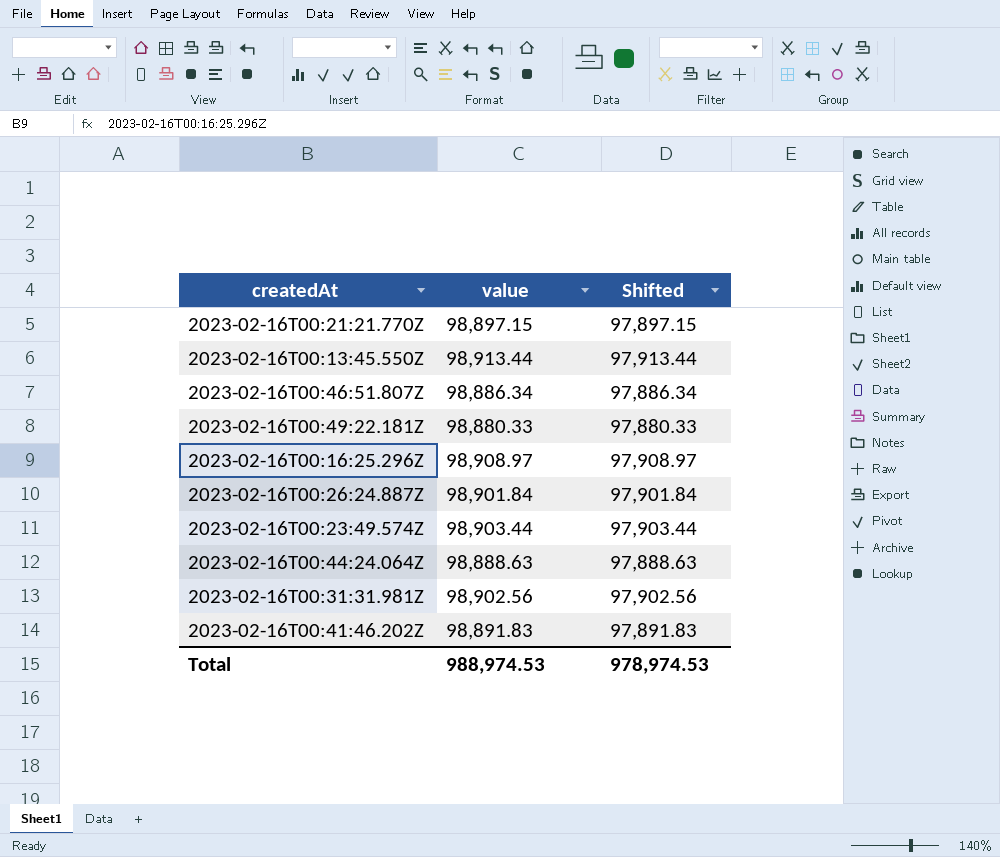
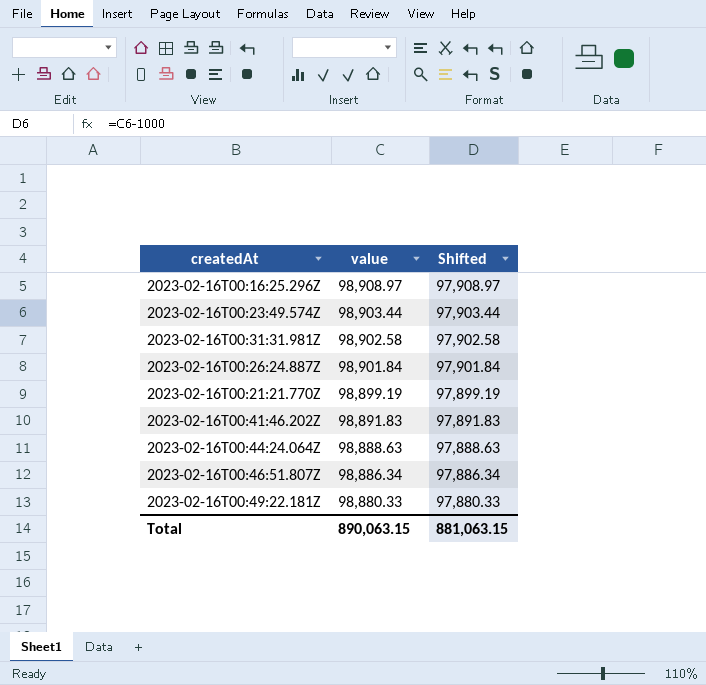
row order: none -> value descending
row 2023-02-16T00:13:45.550Z: 98,913.44 | 97,913.44 -> none
2023-02-16T00:31:31.981Z | value: 98,902.56 -> 98,902.58
2023-02-16T00:31:31.981Z | Shifted: 97,902.56 -> 97,902.58
2023-02-16T00:21:21.770Z | value: 98,897.15 -> 98,899.19
2023-02-16T00:21:21.770Z | Shifted: 97,897.15 -> 97,899.19
Total | value: 988,974.53 -> 890,063.15
Total | Shifted: 978,974.53 -> 881,063.15

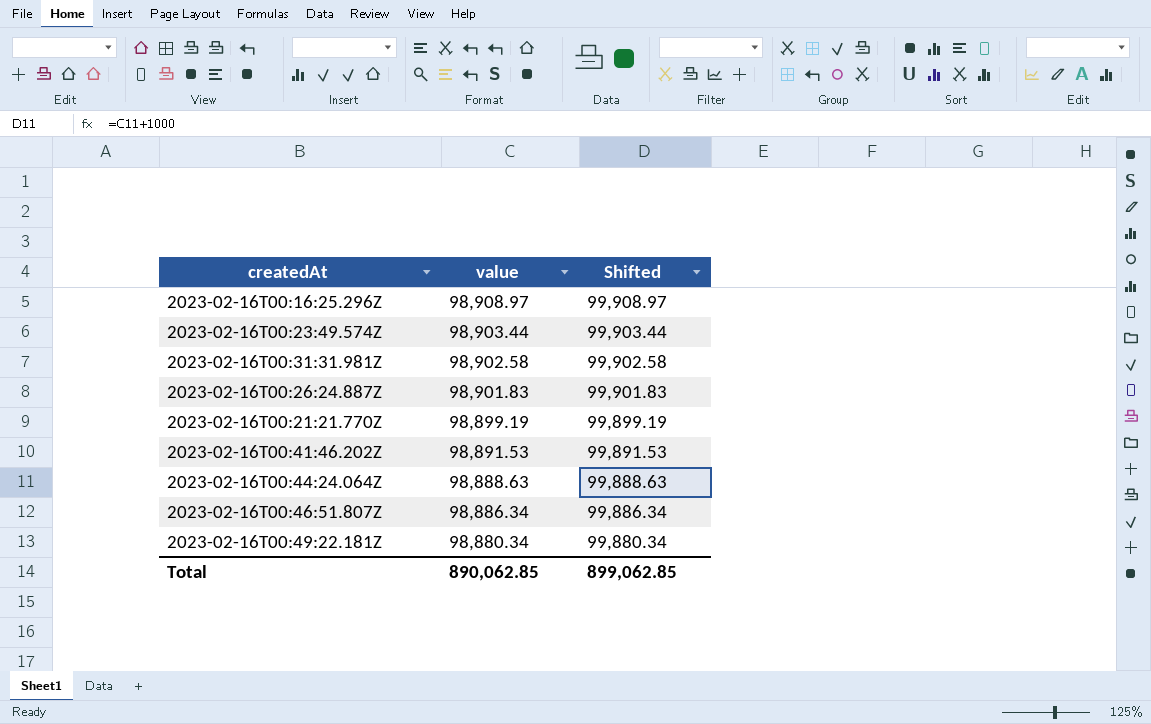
column Shifted | formula: [value] - 1000 -> [value] + 1000
2023-02-16T00:26:24.887Z | value: 98,901.84 -> 98,901.83
2023-02-16T00:41:46.202Z | value: 98,891.83 -> 98,891.53
2023-02-16T00:49:22.181Z | value: 98,880.33 -> 98,880.34
Total | value: 890,063.15 -> 890,062.85
Total | Shifted: 881,063.15 -> 899,062.85

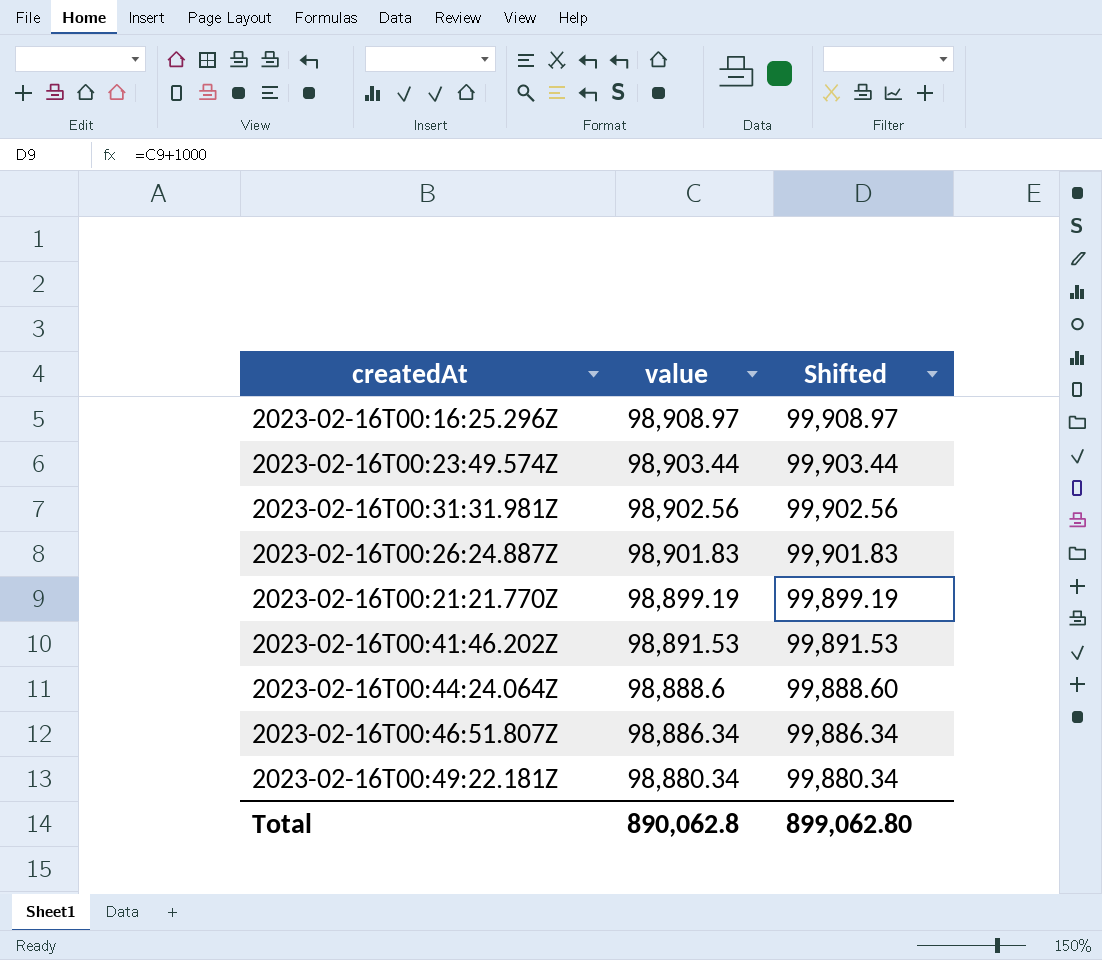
2023-02-16T00:31:31.981Z | value: 98,902.58 -> 98,902.56
2023-02-16T00:31:31.981Z | Shifted: 99,902.58 -> 99,902.56
2023-02-16T00:44:24.064Z | value: 98,888.63 -> 98,888.6
2023-02-16T00:44:24.064Z | Shifted: 99,888.63 -> 99,888.60
Total | value: 890,062.85 -> 890,062.8
Total | Shifted: 899,062.85 -> 899,062.80

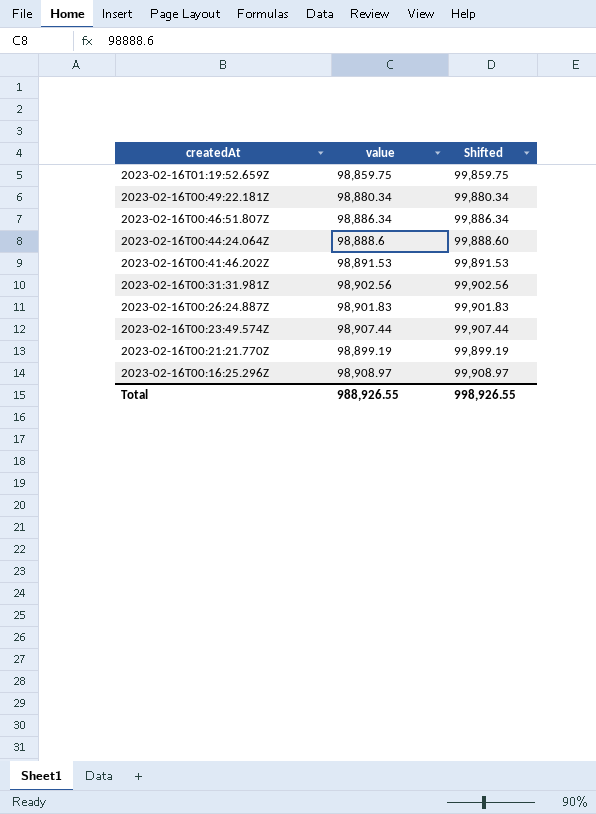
row order: value descending -> createdAt descending
row 2023-02-16T01:19:52.659Z: none -> 98,859.75 | 99,859.75
2023-02-16T00:23:49.574Z | value: 98,903.44 -> 98,907.44
2023-02-16T00:23:49.574Z | Shifted: 99,903.44 -> 99,907.44
Total | value: 890,062.8 -> 988,926.55
Total | Shifted: 899,062.80 -> 998,926.55

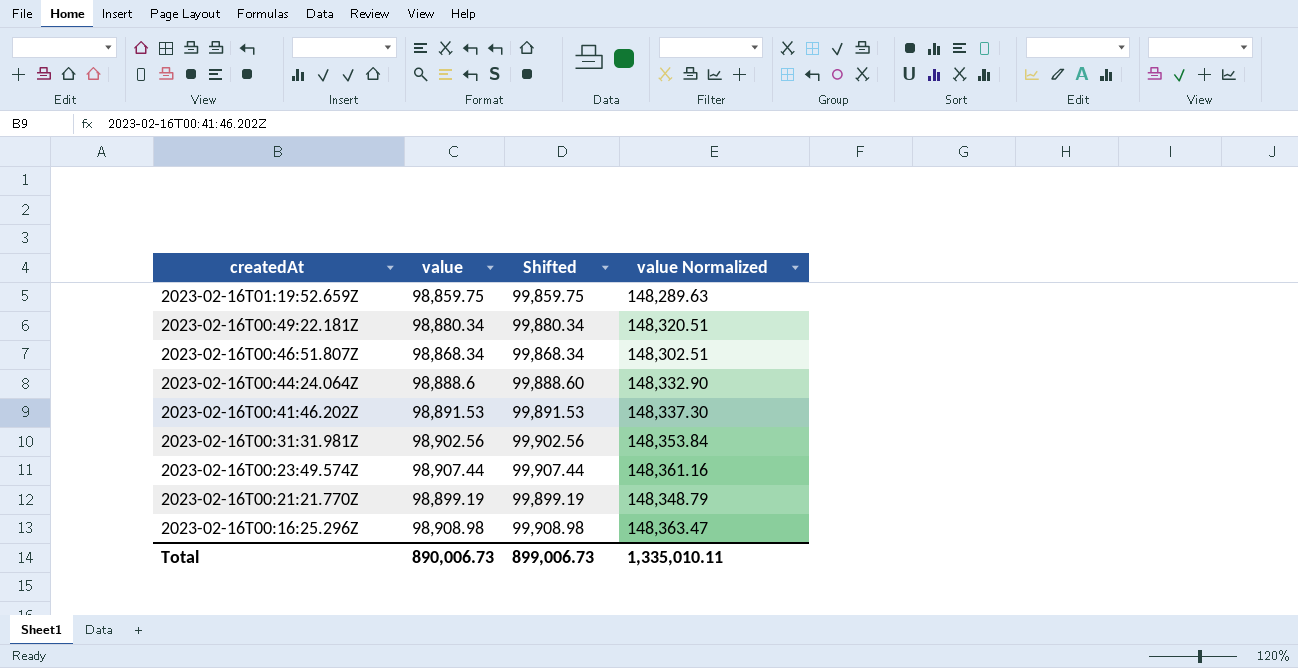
column value Normalized | formula: none -> [value] * 1.5
row 2023-02-16T00:26:24.887Z: 98,901.83 | 99,901.83 -> none
2023-02-16T00:46:51.807Z | value: 98,886.34 -> 98,868.34
2023-02-16T00:46:51.807Z | Shifted: 99,886.34 -> 99,868.34
2023-02-16T00:16:25.296Z | value: 98,908.97 -> 98,908.98
2023-02-16T00:16:25.296Z | Shifted: 99,908.97 -> 99,908.98
Total | value: 988,926.55 -> 890,006.73
Total | Shifted: 998,926.55 -> 899,006.73

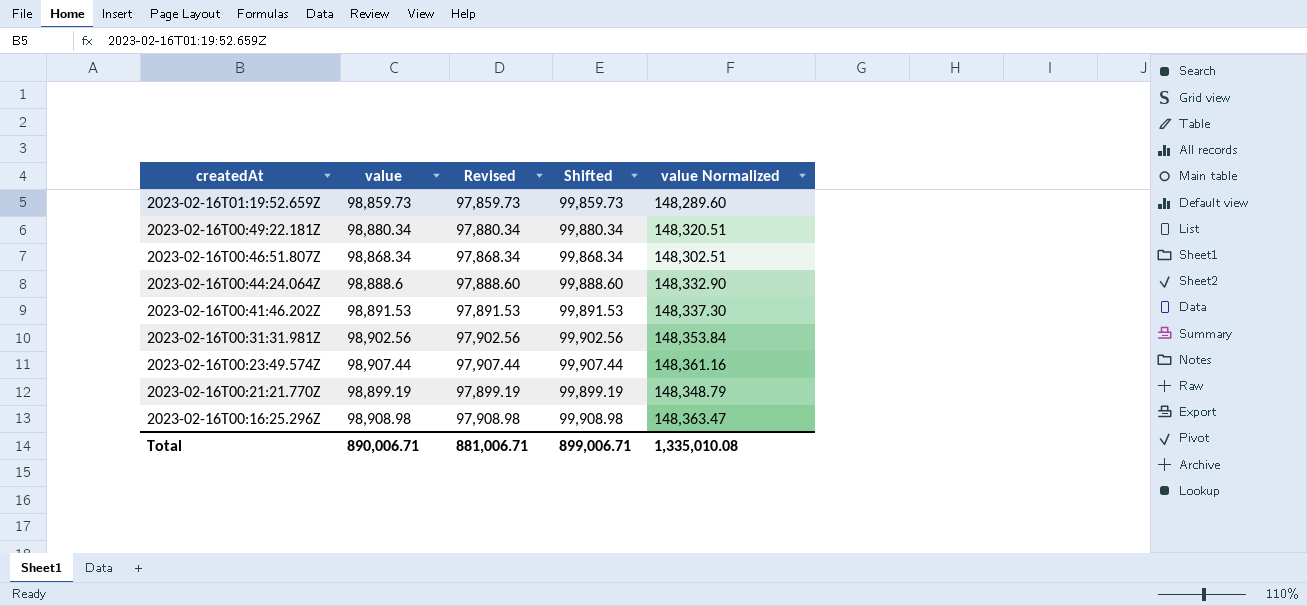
column Revised | formula: none -> [value] - 1000
2023-02-16T01:19:52.659Z | value: 98,859.75 -> 98,859.73
2023-02-16T01:19:52.659Z | Shifted: 99,859.75 -> 99,859.73
2023-02-16T01:19:52.659Z | value Normalized: 148,289.63 -> 148,289.60
Total | value: 890,006.73 -> 890,006.71
Total | Shifted: 899,006.73 -> 899,006.71
Total | value Normalized: 1,335,010.11 -> 1,335,010.08

